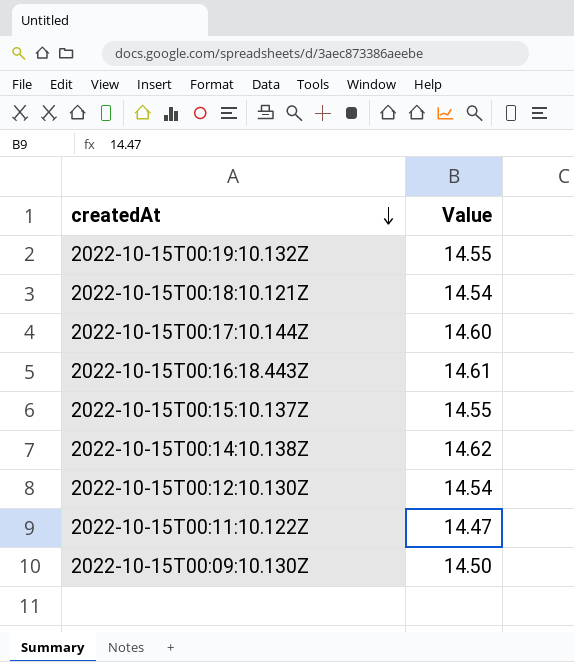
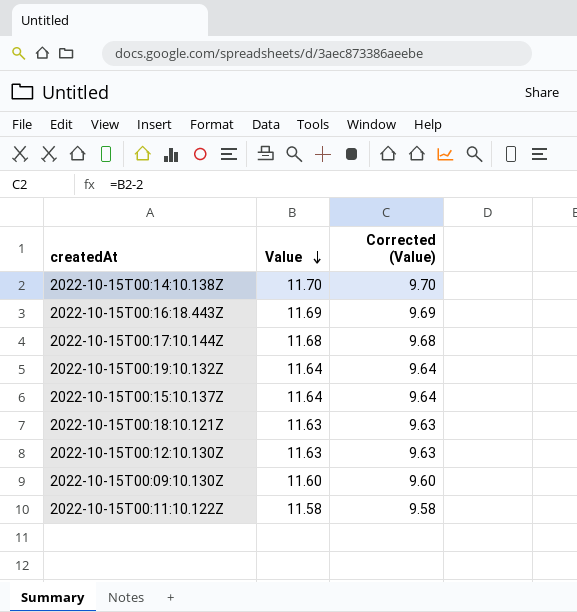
row order: createdAt descending -> Value descending
column Corrected (Value) | formula: none -> [Value] - 2
2022-10-15T00:14:10.138Z | Value: 14.62 -> 11.70
2022-10-15T00:16:18.443Z | Value: 14.61 -> 11.69
2022-10-15T00:17:10.144Z | Value: 14.60 -> 11.68
2022-10-15T00:19:10.132Z | Value: 14.55 -> 11.64
2022-10-15T00:15:10.137Z | Value: 14.55 -> 11.64
2022-10-15T00:18:10.121Z | Value: 14.54 -> 11.63
2022-10-15T00:12:10.130Z | Value: 14.54 -> 11.63
2022-10-15T00:09:10.130Z | Value: 14.50 -> 11.60
2022-10-15T00:11:10.122Z | Value: 14.47 -> 11.58

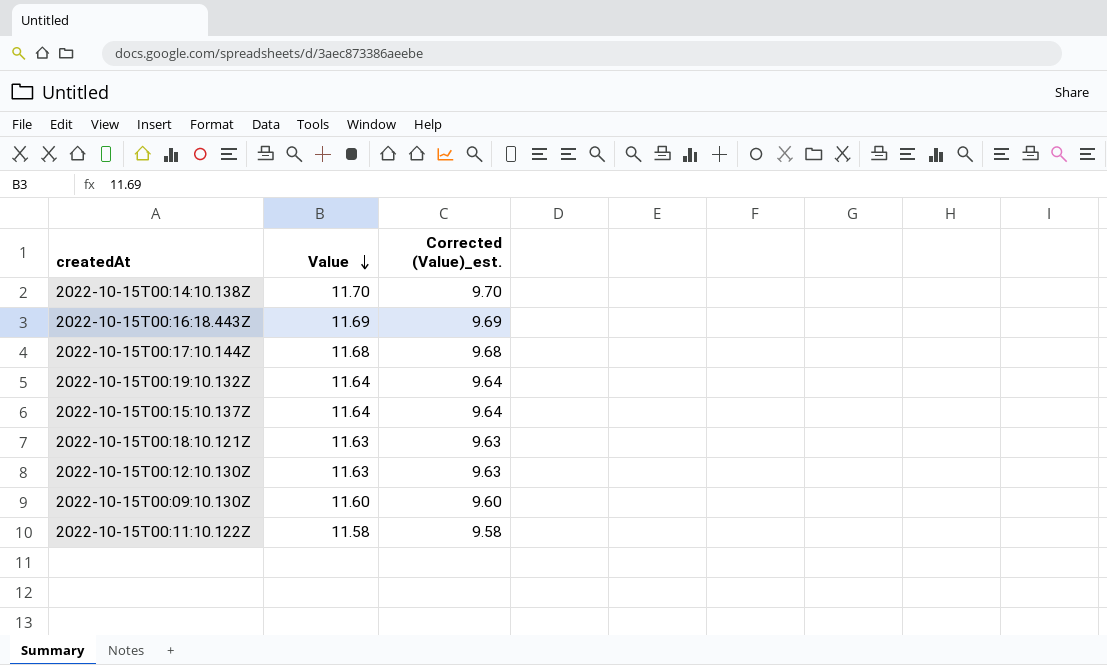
column name: Corrected (Value) -> Corrected (Value)_est.

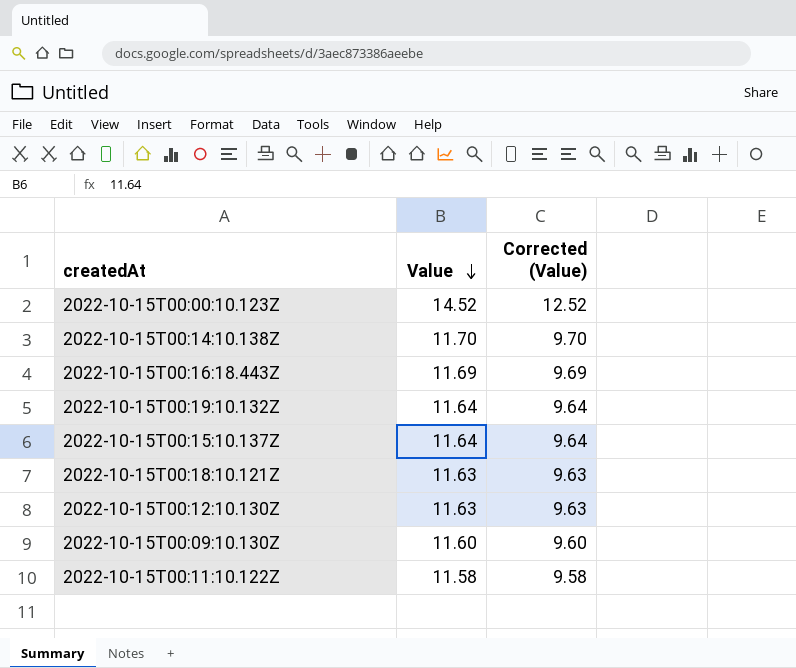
column name: Corrected (Value)_est. -> Corrected (Value)
row 2022-10-15T00:17:10.144Z: 11.68 | 9.68 -> none
row 2022-10-15T00:00:10.123Z: none -> 14.52 | 12.52

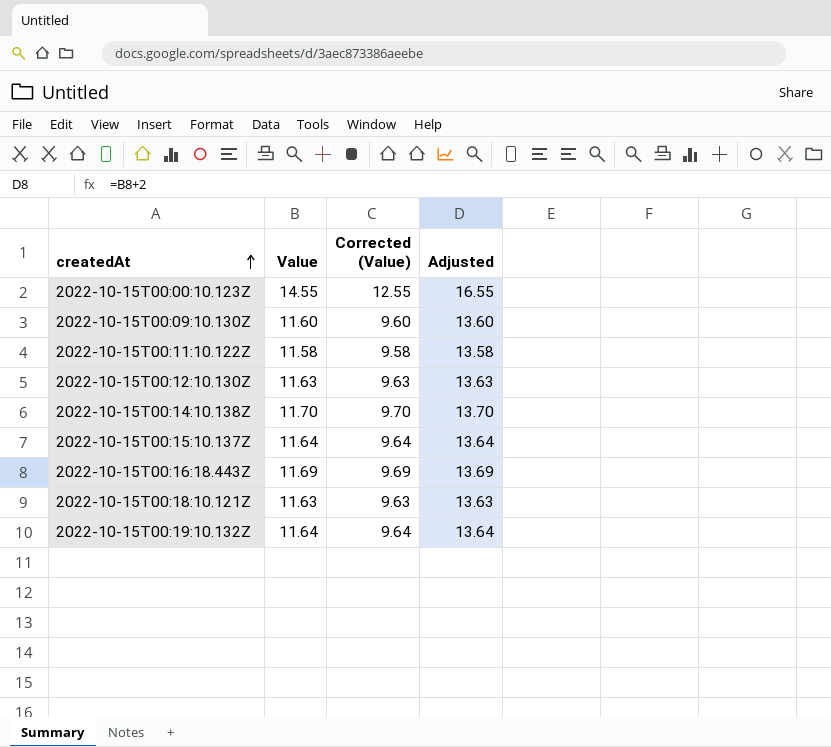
row order: Value descending -> createdAt ascending
column Adjusted | formula: none -> [Value] + 2
2022-10-15T00:00:10.123Z | Value: 14.52 -> 14.55
2022-10-15T00:00:10.123Z | Corrected (Value): 12.52 -> 12.55

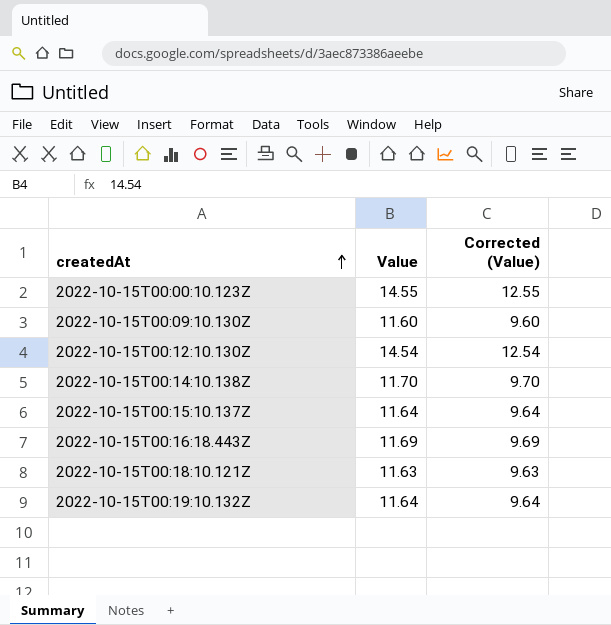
column Adjusted | formula: [Value] + 2 -> none
row 2022-10-15T00:11:10.122Z: 11.58 | 9.58 | 13.58 -> none
2022-10-15T00:12:10.130Z | Value: 11.63 -> 14.54
2022-10-15T00:12:10.130Z | Corrected (Value): 9.63 -> 12.54

